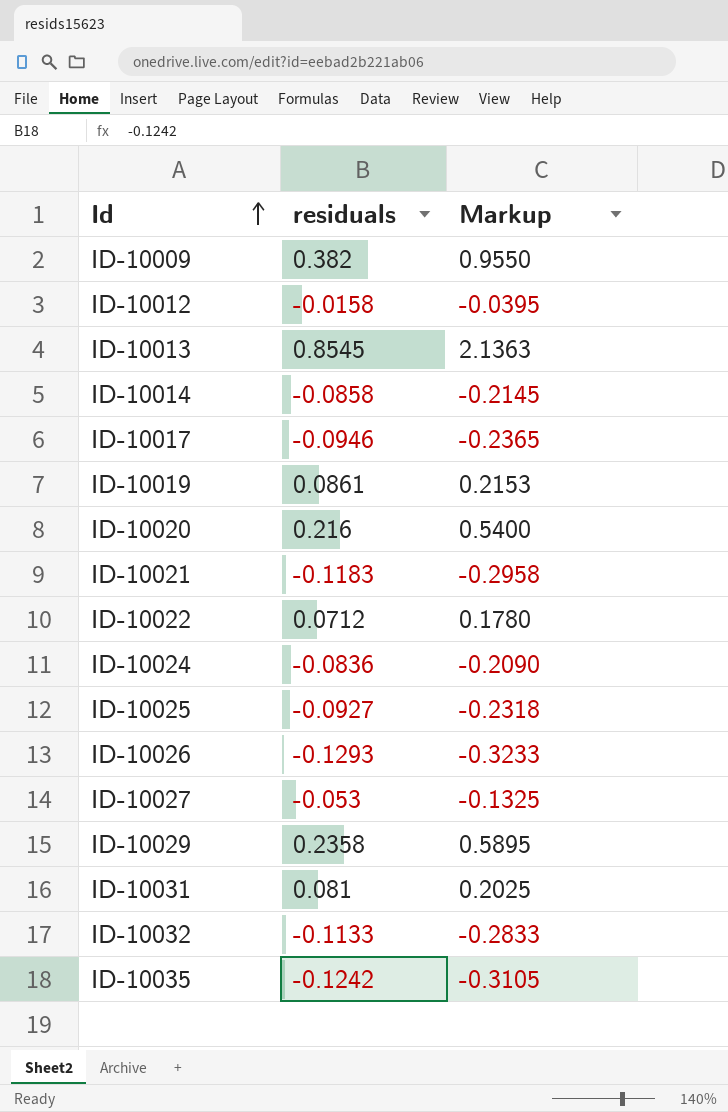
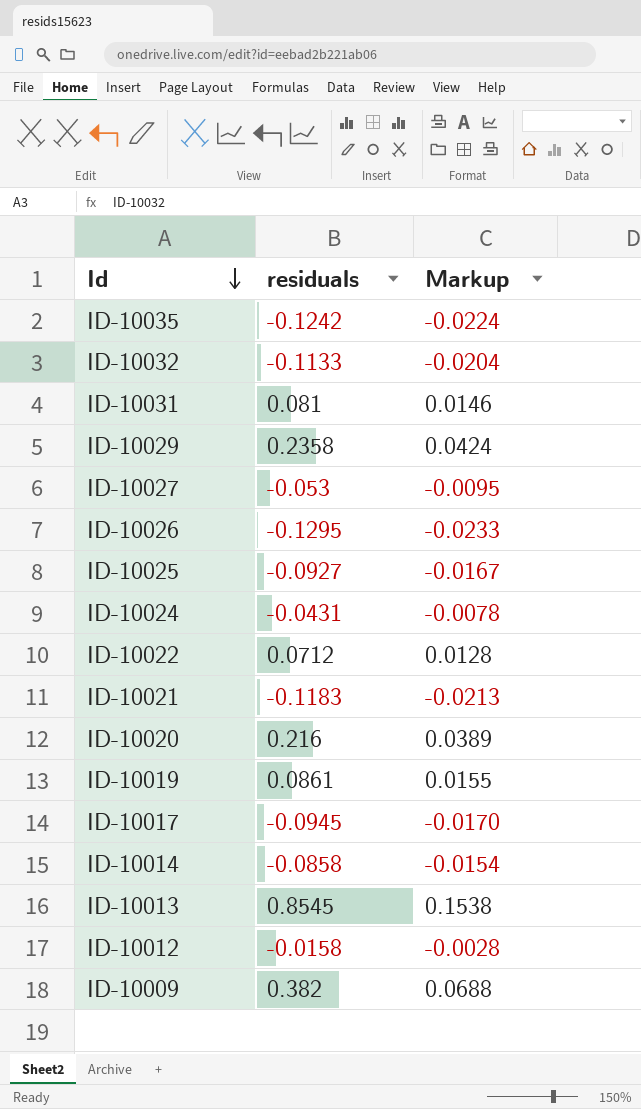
row order: Id ascending -> Id descending
column Markup | formula: [residuals] * 2.5 -> [residuals] * 0.18
ID-10026 | residuals: -0.1293 -> -0.1295
ID-10024 | residuals: -0.0836 -> -0.0431
ID-10017 | residuals: -0.0946 -> -0.0945

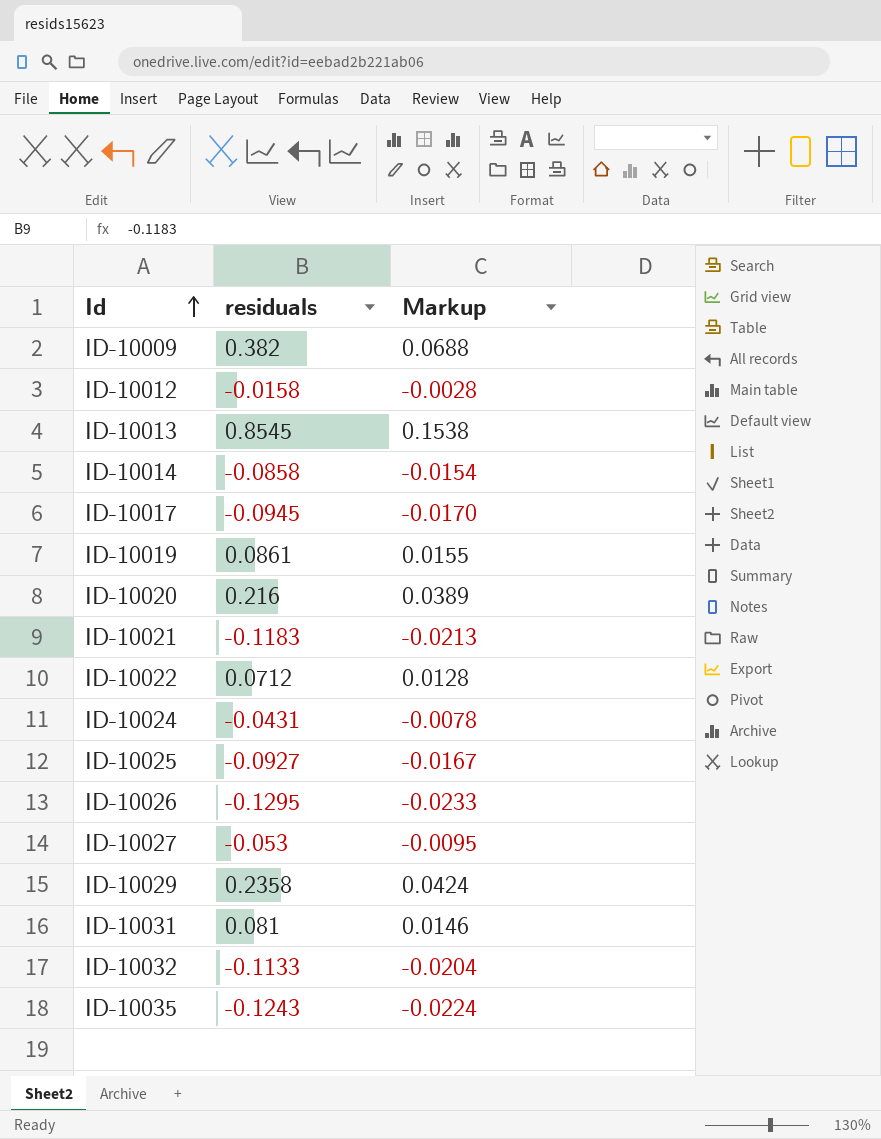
row order: Id descending -> Id ascending
ID-10035 | residuals: -0.1242 -> -0.1243

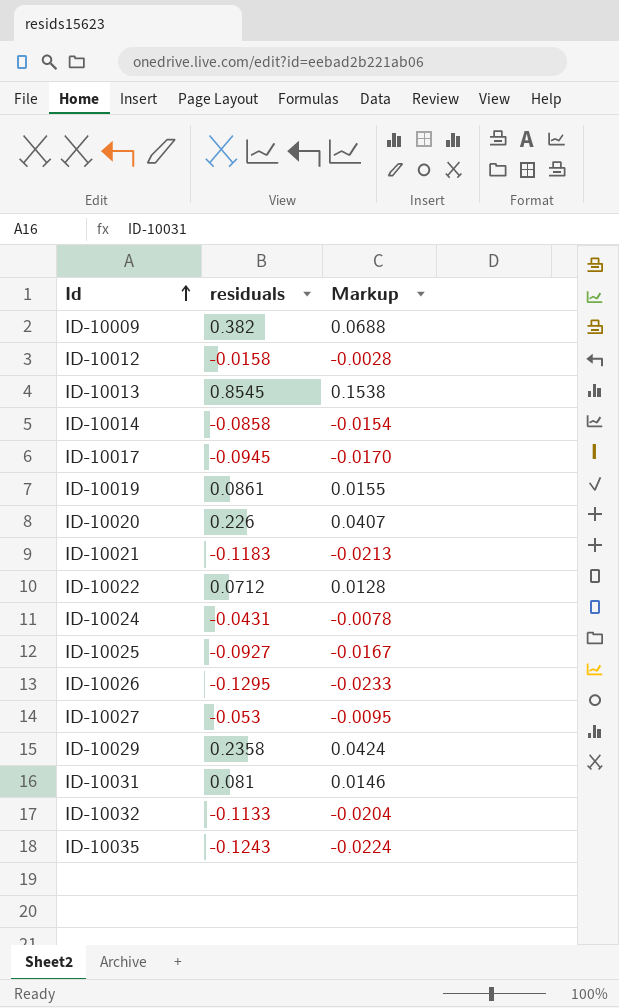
ID-10020 | residuals: 0.216 -> 0.226
ID-10020 | Markup: 0.0389 -> 0.0407

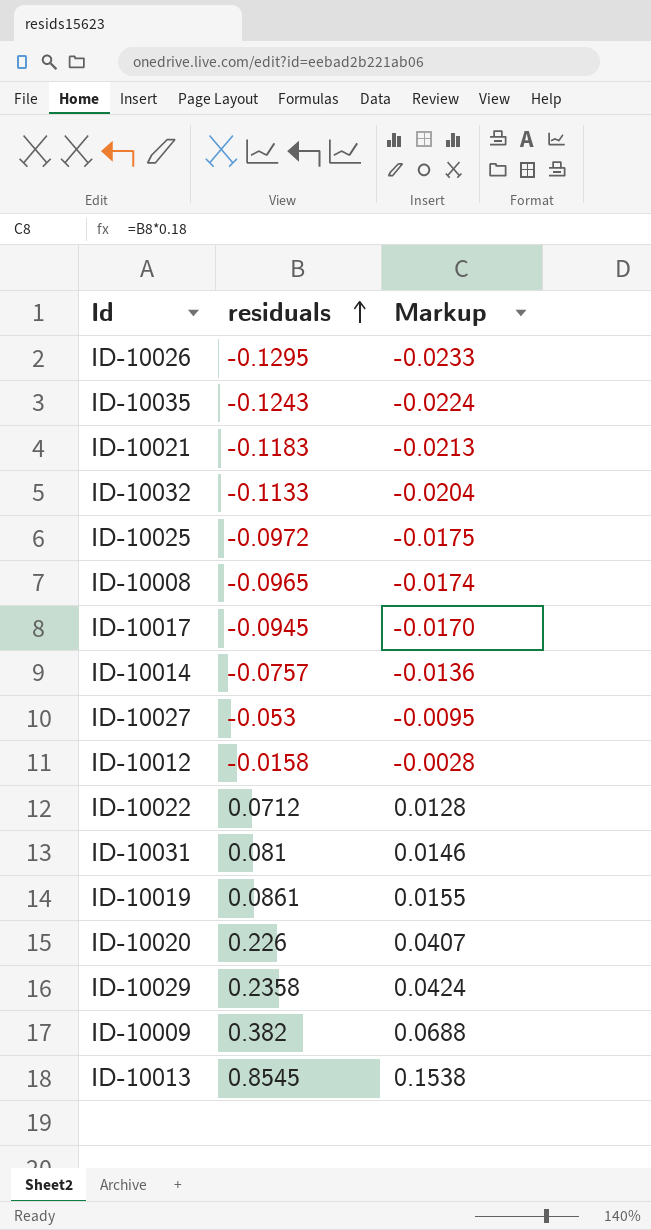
row order: Id ascending -> residuals ascending
row ID-10024: -0.0431 | -0.0078 -> none
ID-10025 | residuals: -0.0927 -> -0.0972
ID-10025 | Markup: -0.0167 -> -0.0175
row ID-10008: none -> -0.0965 | -0.0174
ID-10014 | residuals: -0.0858 -> -0.0757
ID-10014 | Markup: -0.0154 -> -0.0136

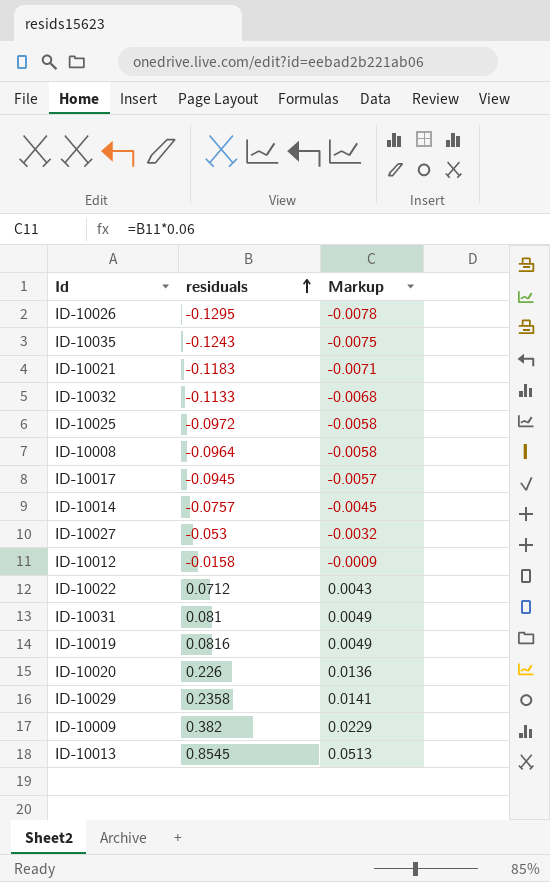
column Markup | formula: [residuals] * 0.18 -> [residuals] * 0.06
ID-10008 | residuals: -0.0965 -> -0.0964
ID-10019 | residuals: 0.0861 -> 0.0816

